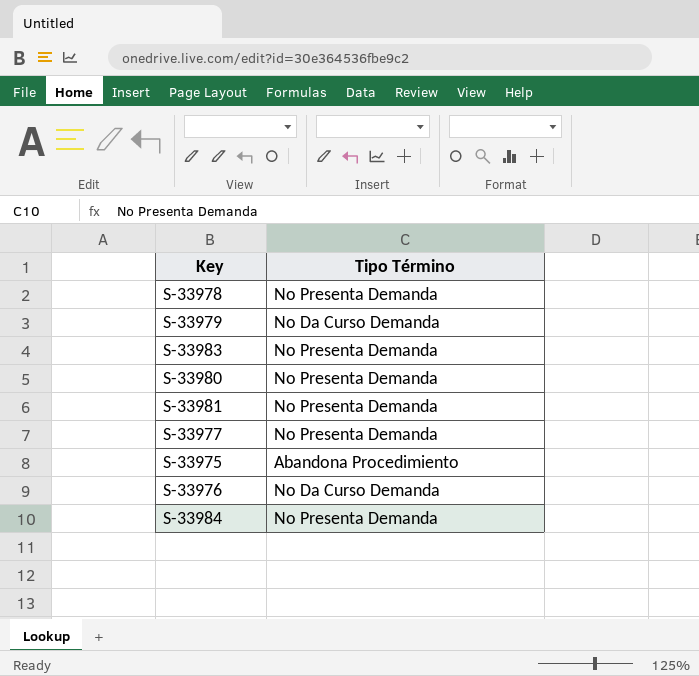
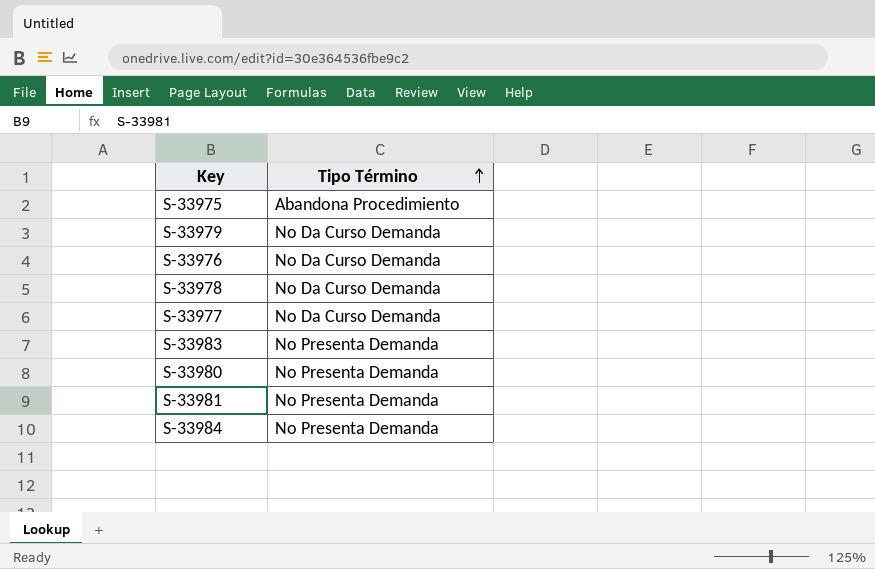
row order: none -> Tipo Término ascending
S-33978 | Tipo Término: No Presenta Demanda -> No Da Curso Demanda
S-33977 | Tipo Término: No Presenta Demanda -> No Da Curso Demanda

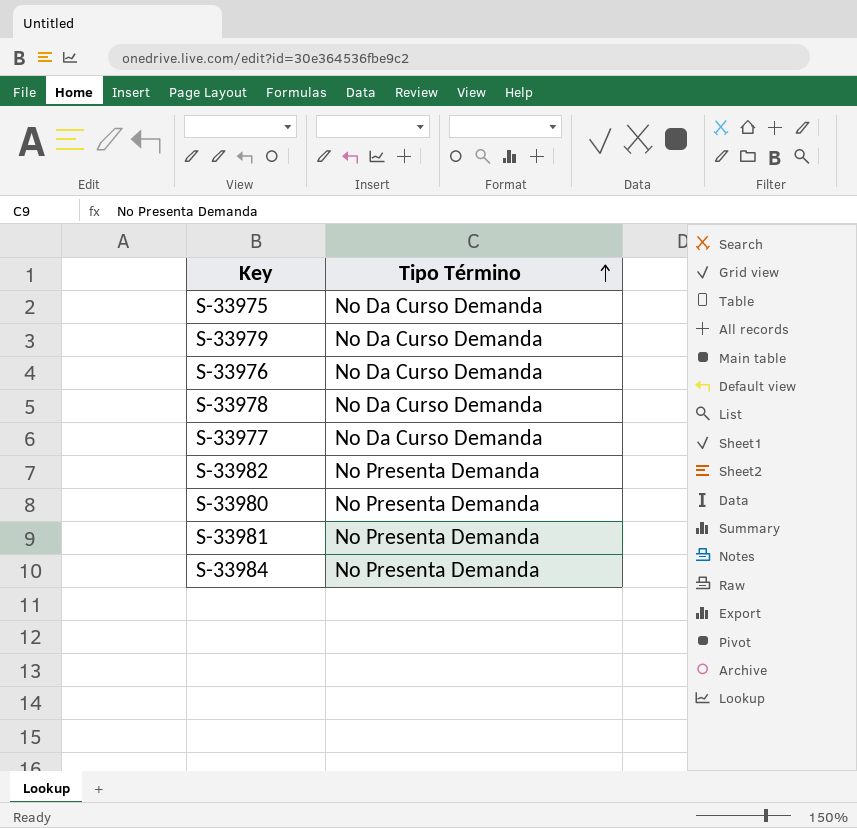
row S-33983: No Presenta Demanda -> none
S-33975 | Tipo Término: Abandona Procedimiento -> No Da Curso Demanda
row S-33982: none -> No Presenta Demanda

